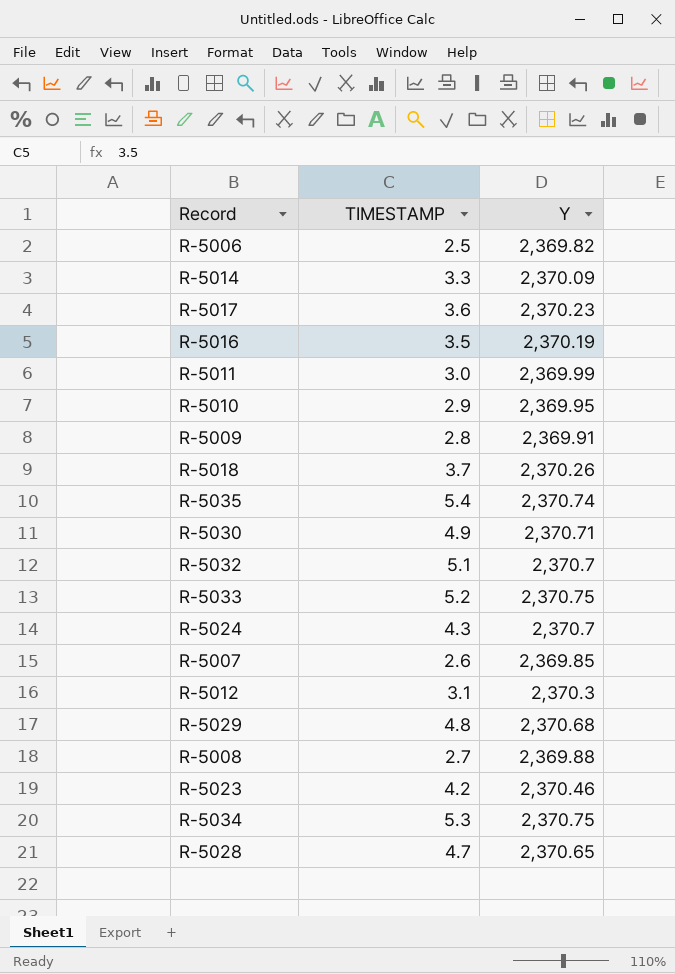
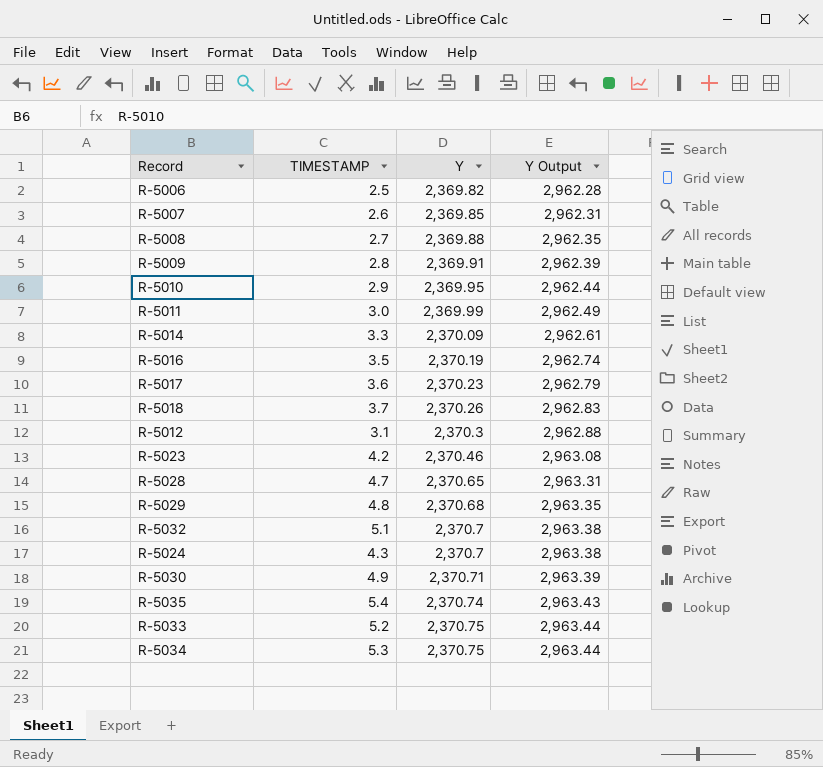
row order: none -> Y ascending
column Y Output | formula: none -> [Y] * 1.25

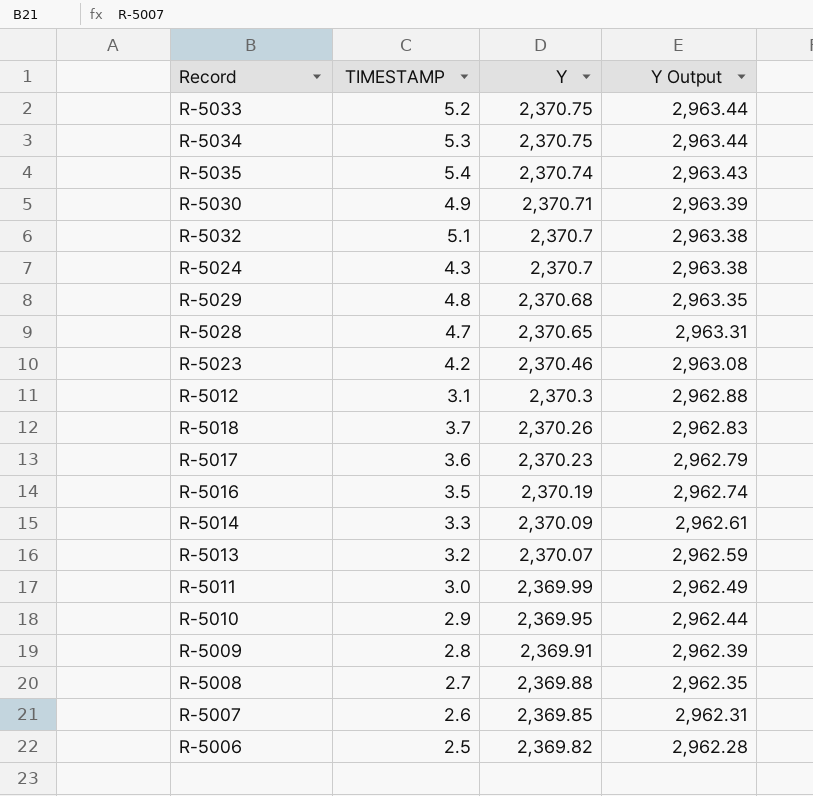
row order: Y ascending -> Y descending
row R-5013: none -> 3.2 | 2,370.07 | 2,962.59

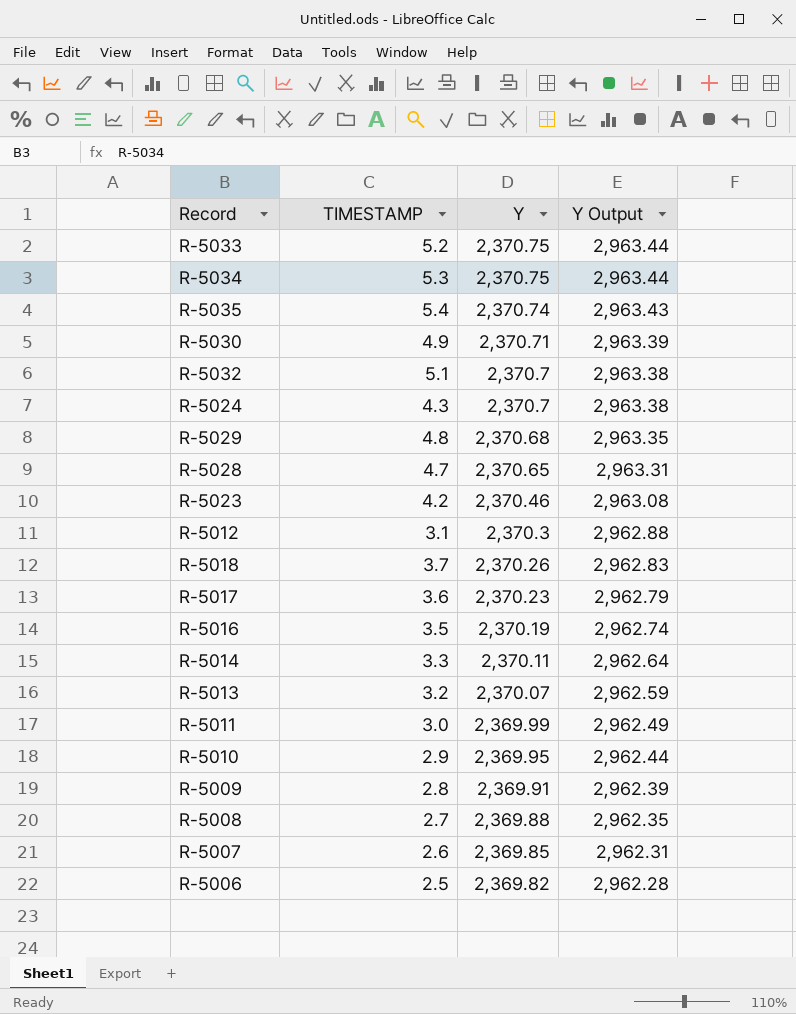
R-5014 | Y: 2,370.09 -> 2,370.11
R-5014 | Y Output: 2,962.61 -> 2,962.64

